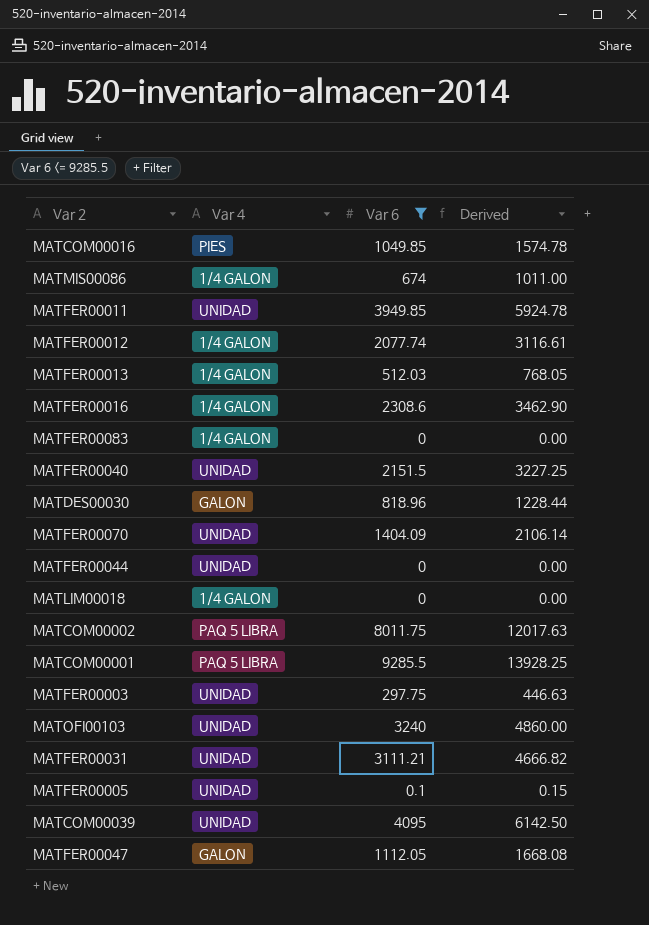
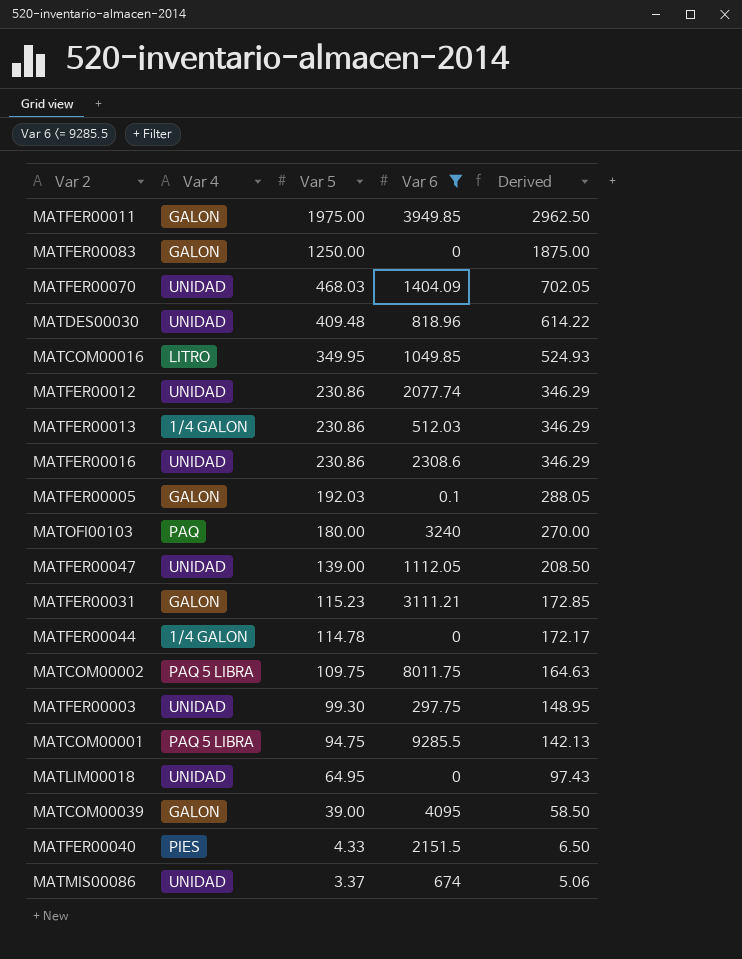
row order: none -> Var 5 descending
column Var 5 | position: none -> 3
column Derived | formula: [Var 6] * 1.5 -> [Var 5] * 1.5
MATFER00011 | Var 4: UNIDAD -> GALON
MATFER00083 | Var 4: 1/4 GALON -> GALON
MATDES00030 | Var 4: GALON -> UNIDAD
MATCOM00016 | Var 4: PIES -> LITRO
MATFER00012 | Var 4: 1/4 GALON -> UNIDAD
MATFER00016 | Var 4: 1/4 GALON -> UNIDAD
MATFER00005 | Var 4: UNIDAD -> GALON
MATOFI00103 | Var 4: UNIDAD -> PAQ
MATFER00047 | Var 4: GALON -> UNIDAD
MATFER00031 | Var 4: UNIDAD -> GALON
MATFER00044 | Var 4: UNIDAD -> 1/4 GALON
MATLIM00018 | Var 4: 1/4 GALON -> UNIDAD
MATCOM00039 | Var 4: UNIDAD -> GALON
MATFER00040 | Var 4: UNIDAD -> PIES
MATMIS00086 | Var 4: 1/4 GALON -> UNIDAD

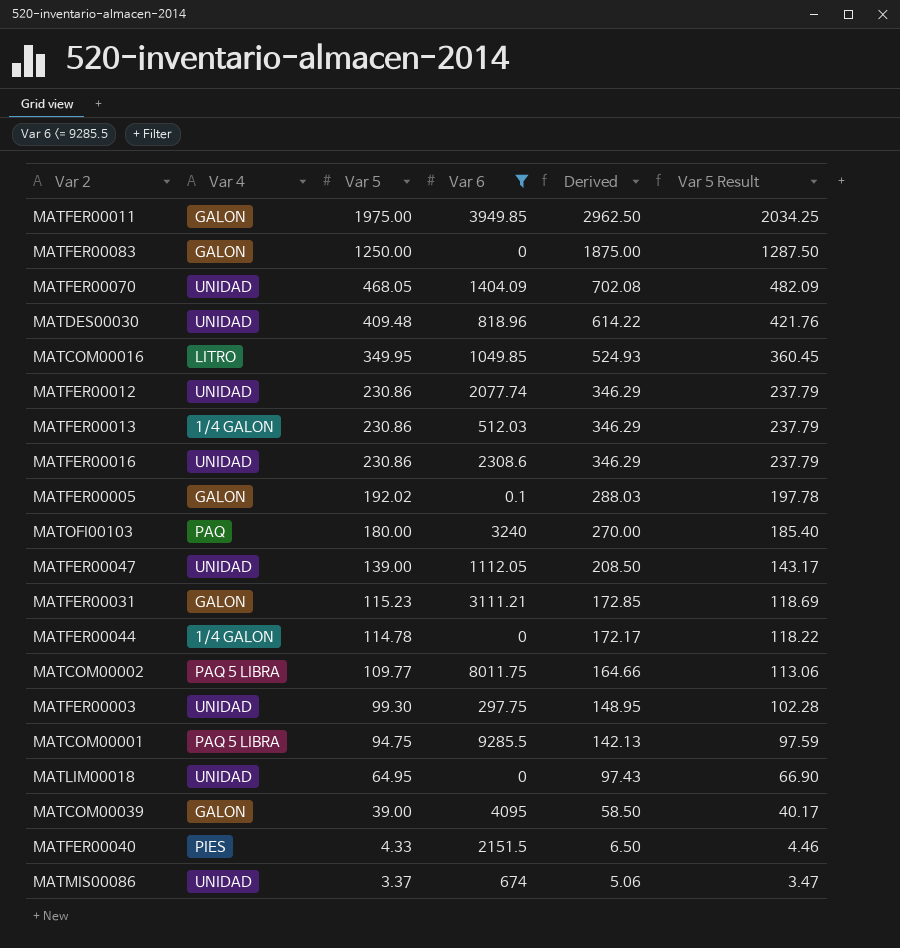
column Var 5 Result | formula: none -> [Var 5] * 1.03
MATFER00070 | Var 5: 468.03 -> 468.05
MATFER00070 | Derived: 702.05 -> 702.08
MATFER00005 | Var 5: 192.03 -> 192.02
MATFER00005 | Derived: 288.05 -> 288.03
MATCOM00002 | Var 5: 109.75 -> 109.77
MATCOM00002 | Derived: 164.63 -> 164.66

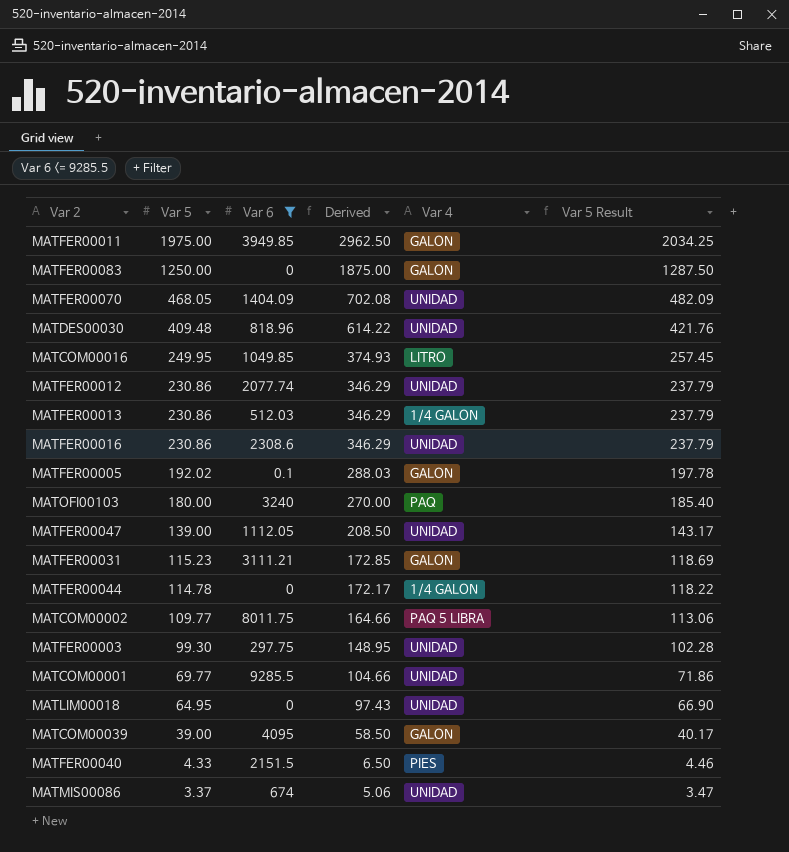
column Var 4 | position: 2 -> 5
MATCOM00016 | Var 5: 349.95 -> 249.95
MATCOM00016 | Derived: 524.93 -> 374.93
MATCOM00016 | Var 5 Result: 360.45 -> 257.45
MATCOM00001 | Var 5: 94.75 -> 69.77
MATCOM00001 | Derived: 142.13 -> 104.66
MATCOM00001 | Var 4: PAQ 5 LIBRA -> UNIDAD
MATCOM00001 | Var 5 Result: 97.59 -> 71.86

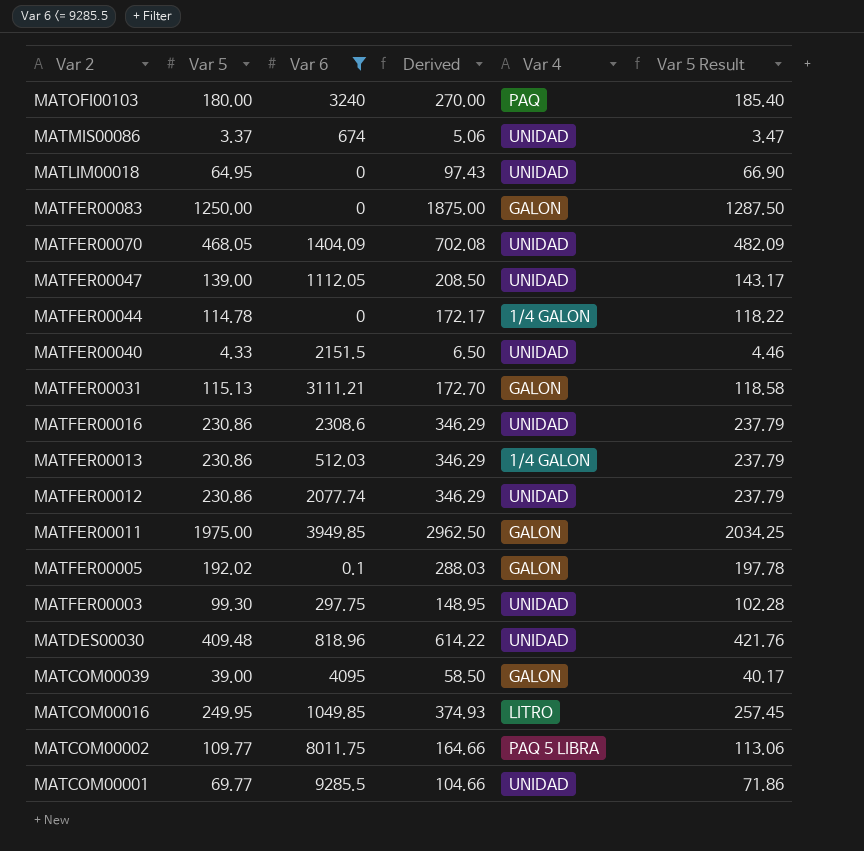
row order: Var 5 descending -> Var 2 descending
MATFER00040 | Var 4: PIES -> UNIDAD
MATFER00031 | Var 5: 115.23 -> 115.13
MATFER00031 | Derived: 172.85 -> 172.70
MATFER00031 | Var 5 Result: 118.69 -> 118.58

